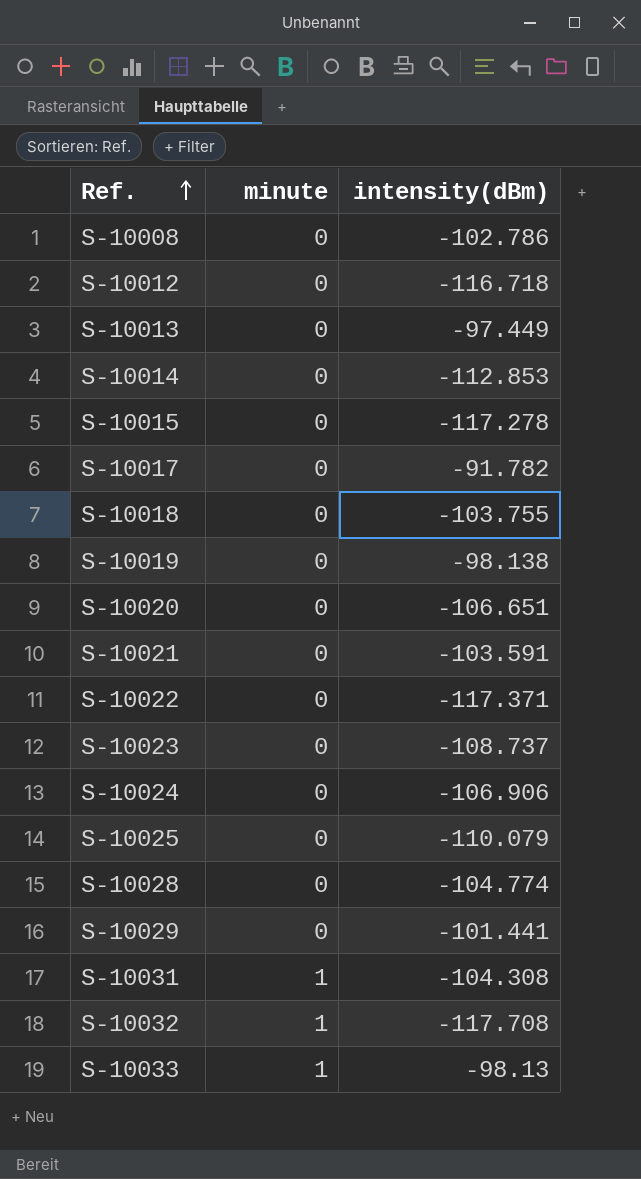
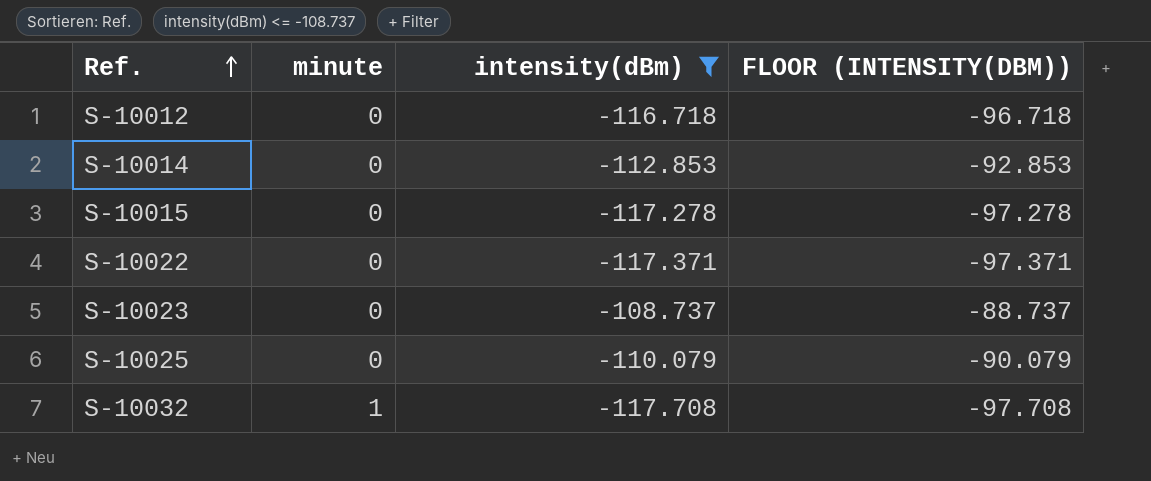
filter: none -> intensity(dBm) <= -108.737
column FLOOR (INTENSITY(DBM)) | formula: none -> [intensity(dBm)] + 20

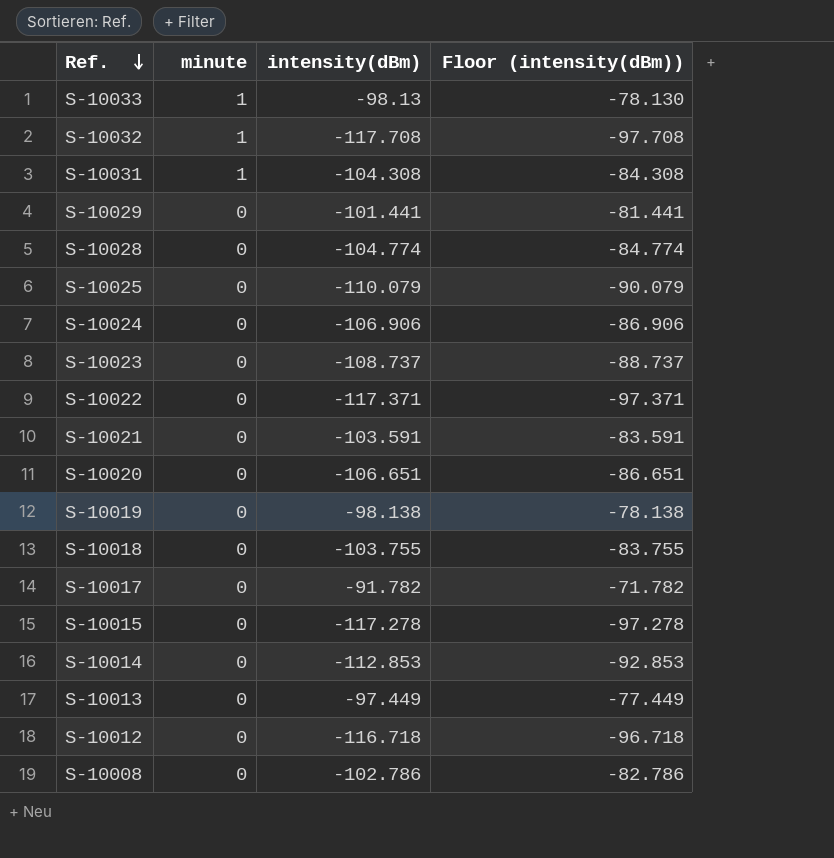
filter: intensity(dBm) <= -108.737 -> none
row order: Ref. ascending -> Ref. descending
column name: FLOOR (INTENSITY(DBM)) -> Floor (intensity(dBm))

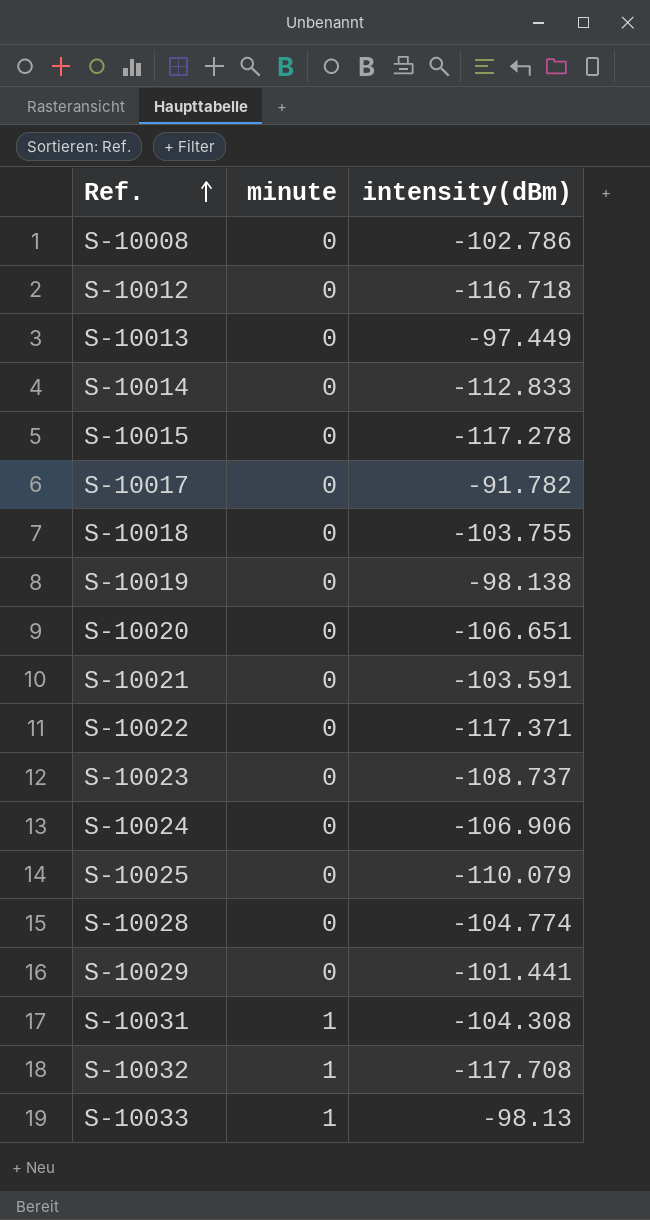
row order: Ref. descending -> Ref. ascending
column Floor (intensity(dBm)) | formula: [intensity(dBm)] + 20 -> none
S-10014 | intensity(dBm): -112.853 -> -112.833

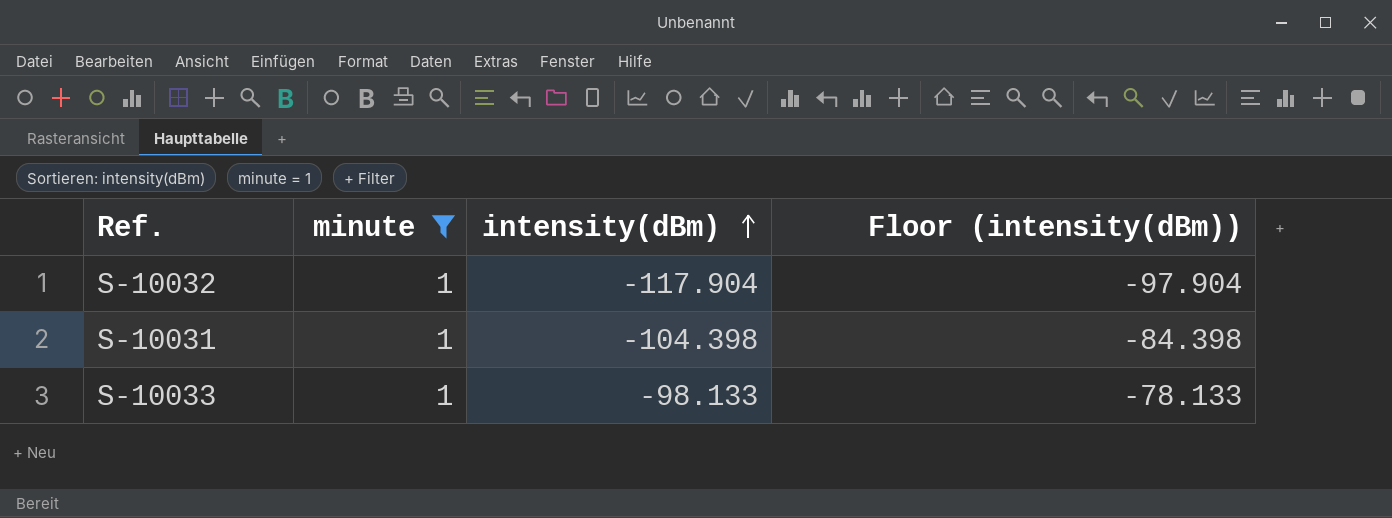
filter: none -> minute = 1
row order: Ref. ascending -> intensity(dBm) ascending
column Floor (intensity(dBm)) | formula: none -> [intensity(dBm)] + 20
S-10032 | intensity(dBm): -117.708 -> -117.904
S-10031 | intensity(dBm): -104.308 -> -104.398
S-10033 | intensity(dBm): -98.13 -> -98.133

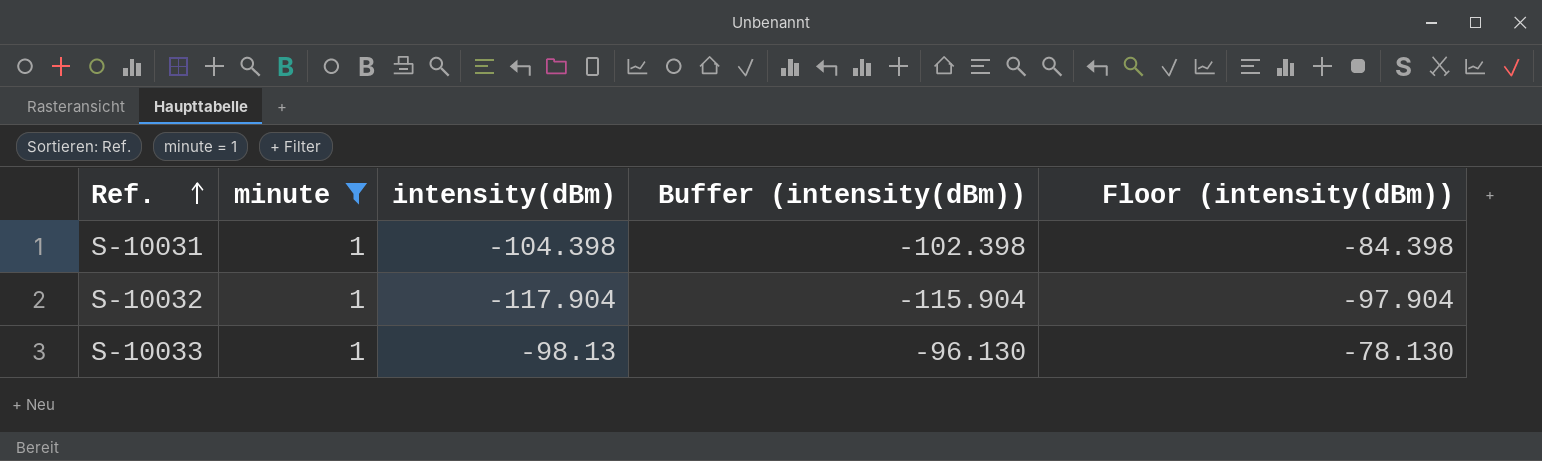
row order: intensity(dBm) ascending -> Ref. ascending
column Buffer (intensity(dBm)) | formula: none -> [intensity(dBm)] + 2
S-10033 | intensity(dBm): -98.133 -> -98.13
S-10033 | Floor (intensity(dBm)): -78.133 -> -78.130

